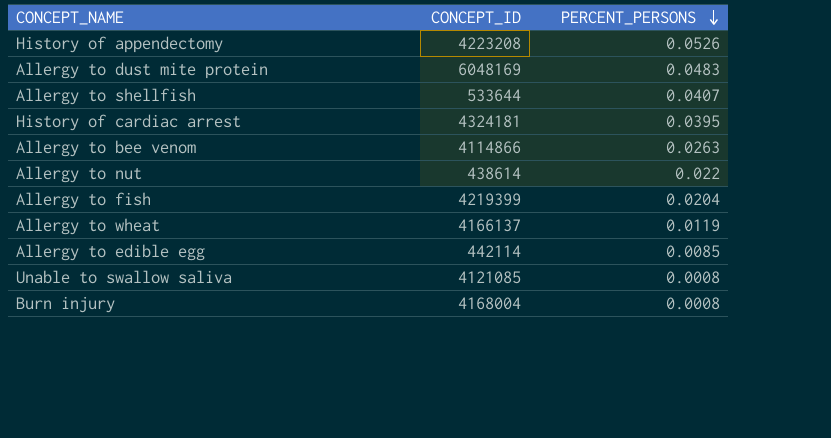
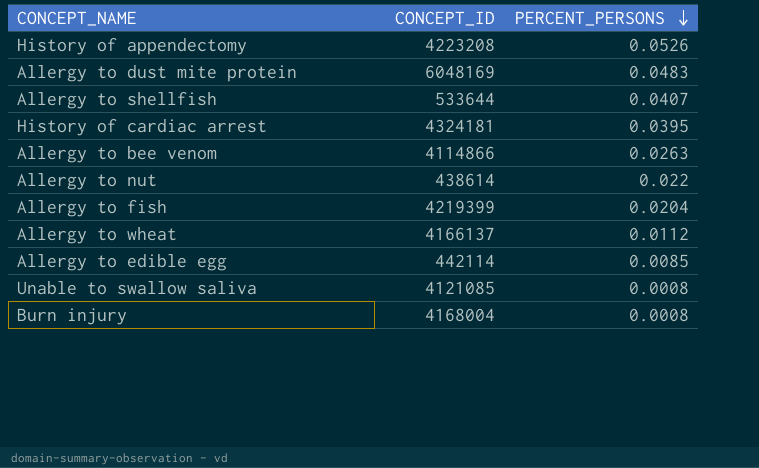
Allergy to wheat | PERCENT_PERSONS: 0.0119 -> 0.0112

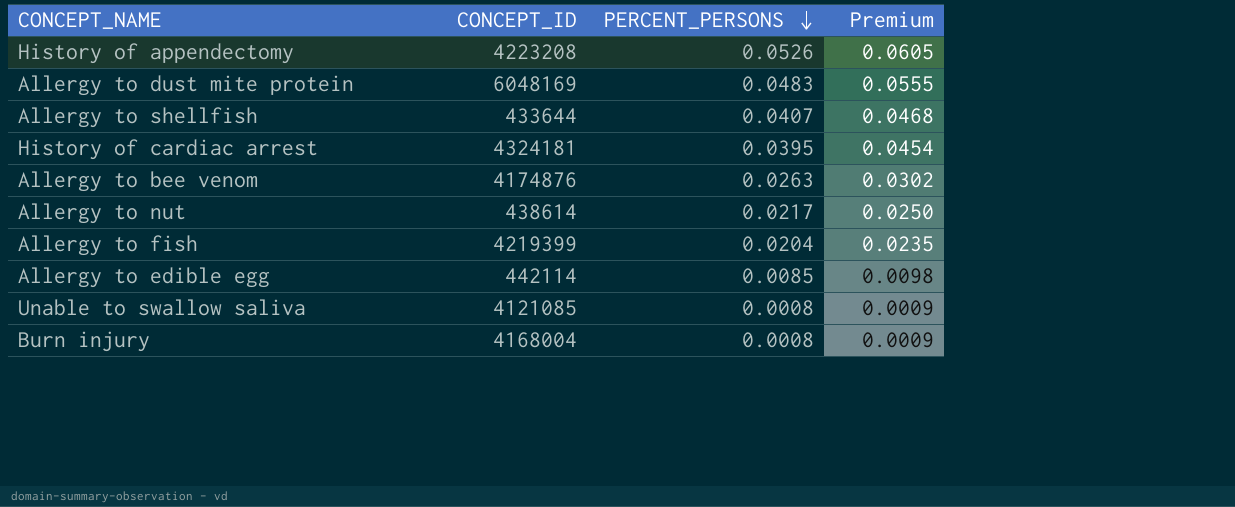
column Premium | formula: none -> [PERCENT_PERSONS] * 1.15
row Allergy to wheat: 4166137 | 0.0112 -> none
Allergy to shellfish | CONCEPT_ID: 533644 -> 433644
Allergy to bee venom | CONCEPT_ID: 4114866 -> 4174876
Allergy to nut | PERCENT_PERSONS: 0.022 -> 0.0217

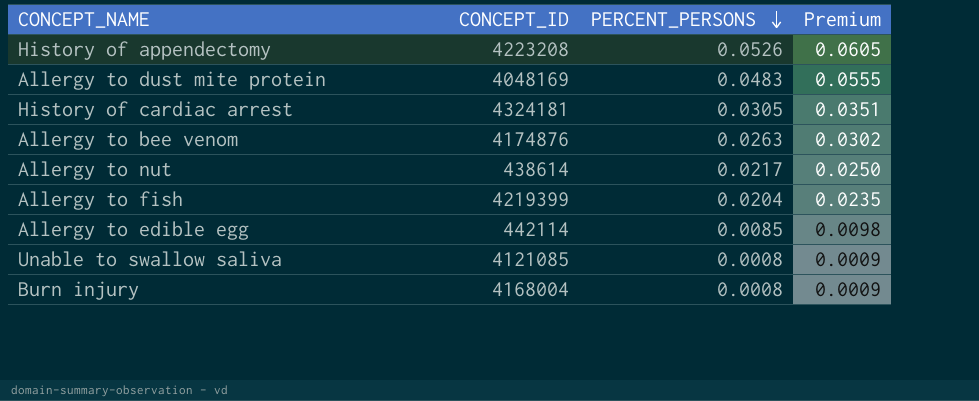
row Allergy to shellfish: 433644 | 0.0407 | 0.0468 -> none
Allergy to dust mite protein | CONCEPT_ID: 6048169 -> 4048169
History of cardiac arrest | PERCENT_PERSONS: 0.0395 -> 0.0305
History of cardiac arrest | Premium: 0.0454 -> 0.0351

